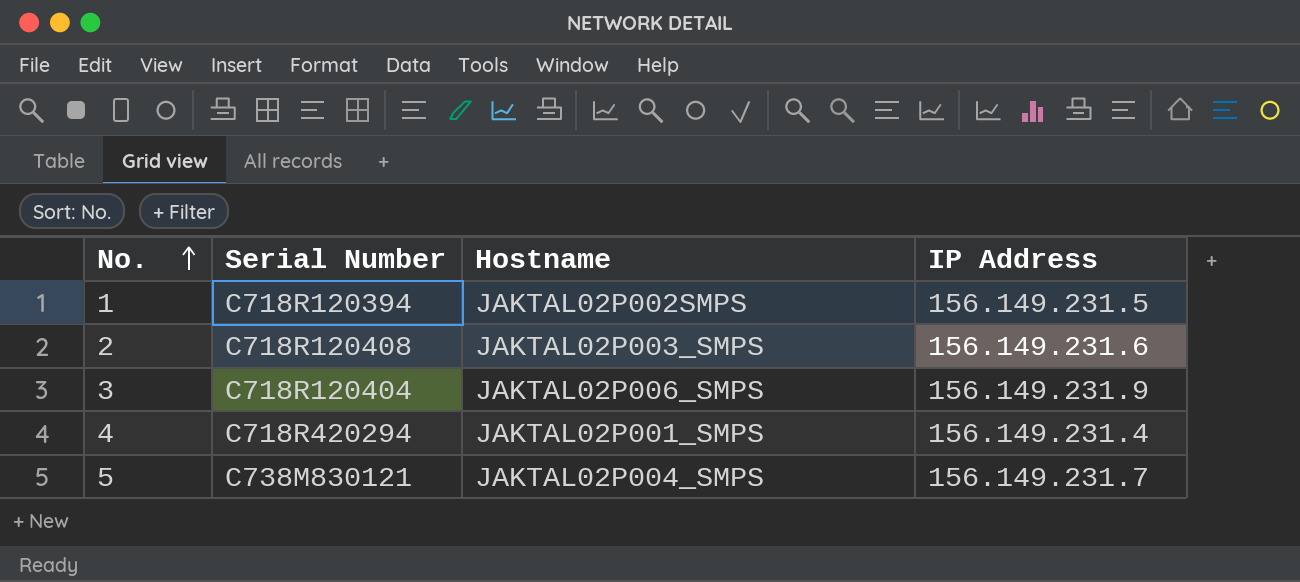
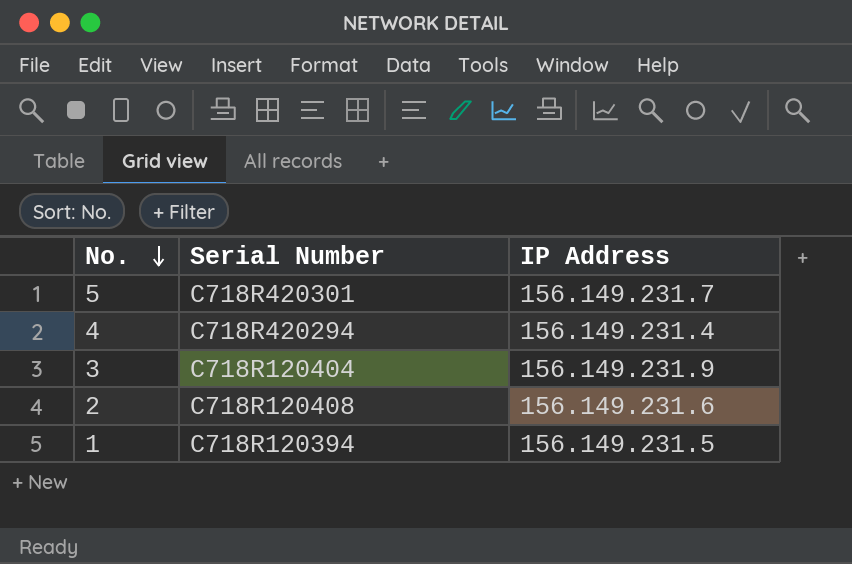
row order: No. ascending -> No. descending
column Hostname | position: 3 -> none
5 | Serial Number: C738M830121 -> C718R420301

